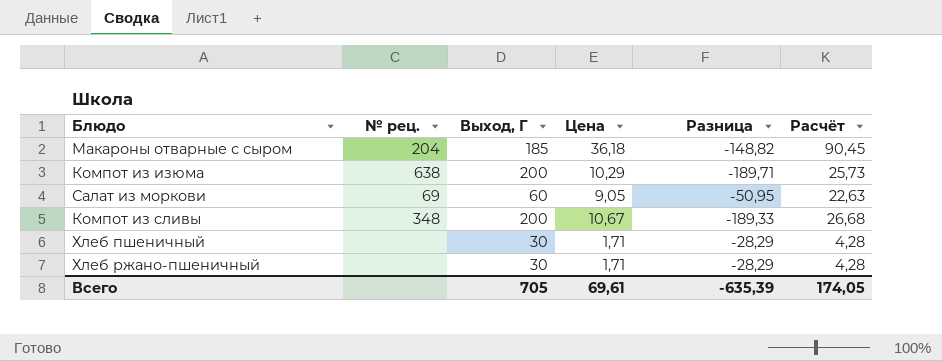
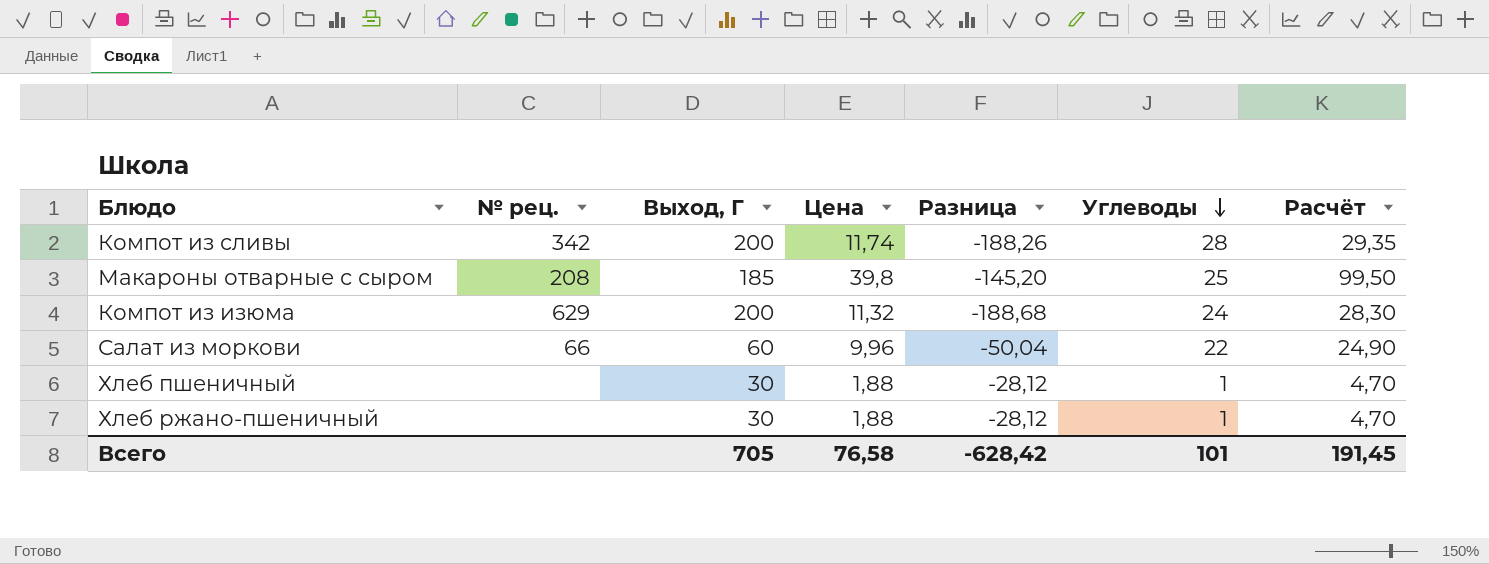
row order: none -> Углеводы descending
column Углеводы | position: none -> 6
Компот из сливы | № рец.: 348 -> 342
Компот из сливы | Цена: 10,67 -> 11,74
Компот из сливы | Разница: -189,33 -> -188,26
Компот из сливы | Расчёт: 26,68 -> 29,35
Макароны отварные с сыром | № рец.: 204 -> 208
Макароны отварные с сыром | Цена: 36,18 -> 39,8
Макароны отварные с сыром | Разница: -148,82 -> -145,20
Макароны отварные с сыром | Расчёт: 90,45 -> 99,50
Компот из изюма | № рец.: 638 -> 629
Компот из изюма | Цена: 10,29 -> 11,32
Компот из изюма | Разница: -189,71 -> -188,68
Компот из изюма | Расчёт: 25,73 -> 28,30
Салат из моркови | № рец.: 69 -> 66
Салат из моркови | Цена: 9,05 -> 9,96
Салат из моркови | Разница: -50,95 -> -50,04
Салат из моркови | Расчёт: 22,63 -> 24,90
Хлеб пшеничный | Цена: 1,71 -> 1,88
Хлеб пшеничный | Разница: -28,29 -> -28,12
Хлеб пшеничный | Расчёт: 4,28 -> 4,70
Хлеб ржано-пшеничный | Цена: 1,71 -> 1,88
Хлеб ржано-пшеничный | Разница: -28,29 -> -28,12
Хлеб ржано-пшеничный | Расчёт: 4,28 -> 4,70
Всего | Цена: 69,61 -> 76,58
Всего | Разница: -635,39 -> -628,42
Всего | Расчёт: 174,05 -> 191,45

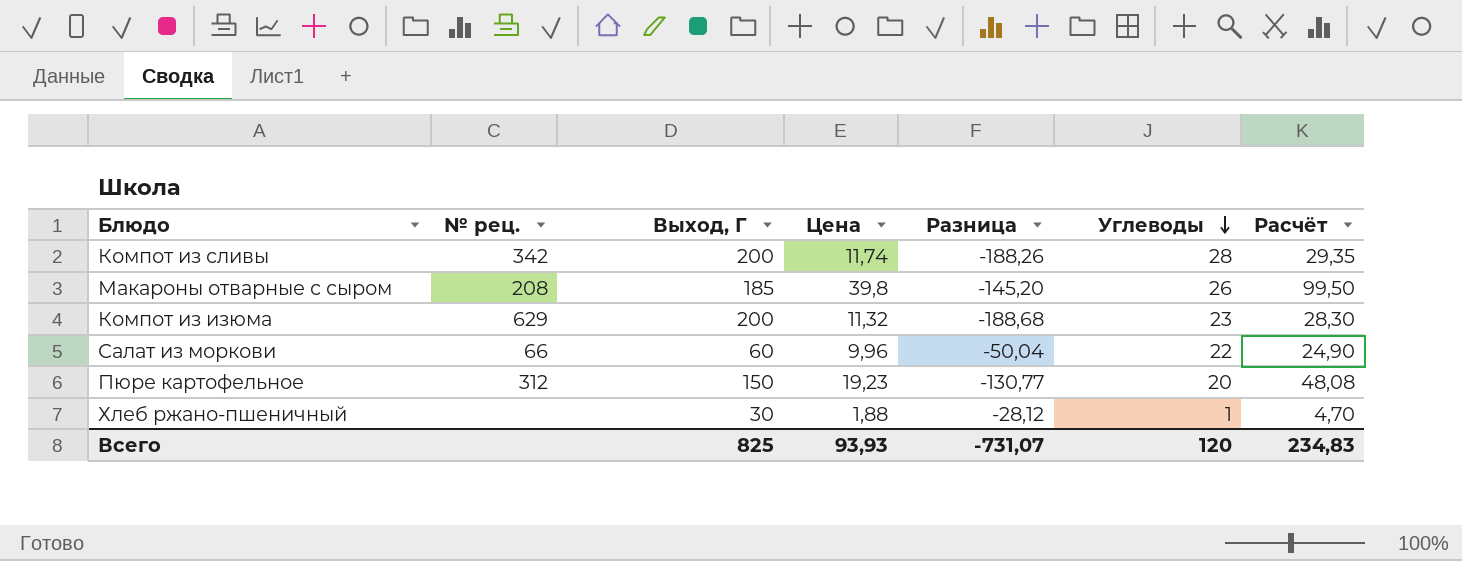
row Хлеб пшеничный: none | 30 | 1,88 | -28,12 | 1 | 4,70 -> none
Макароны отварные с сыром | Углеводы: 25 -> 26
Компот из изюма | Углеводы: 24 -> 23
row Пюре картофельное: none -> 312 | 150 | 19,23 | -130,77 | 20 | 48,08
Всего | Выход, Г: 705 -> 825
Всего | Цена: 76,58 -> 93,93
Всего | Разница: -628,42 -> -731,07
Всего | Углеводы: 101 -> 120
Всего | Расчёт: 191,45 -> 234,83

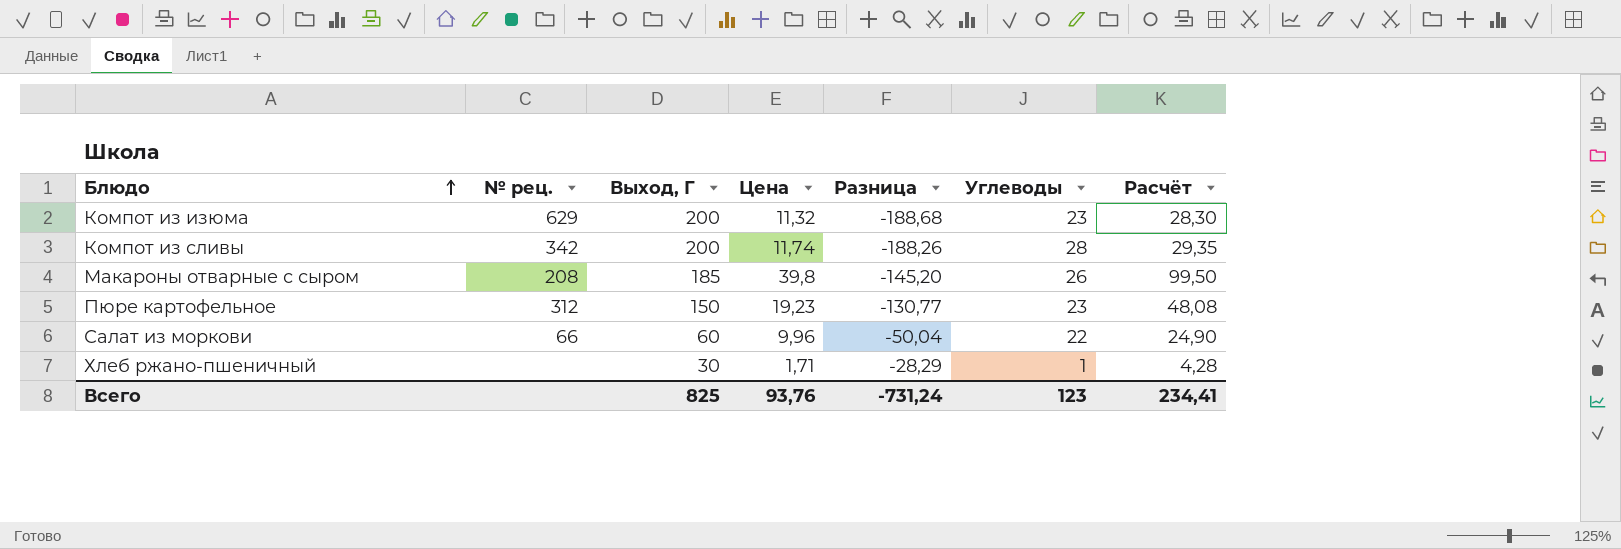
row order: Углеводы descending -> Блюдо ascending
Пюре картофельное | Углеводы: 20 -> 23
Хлеб ржано-пшеничный | Цена: 1,88 -> 1,71
Хлеб ржано-пшеничный | Разница: -28,12 -> -28,29
Хлеб ржано-пшеничный | Расчёт: 4,70 -> 4,28
Всего | Цена: 93,93 -> 93,76
Всего | Разница: -731,07 -> -731,24
Всего | Углеводы: 120 -> 123
Всего | Расчёт: 234,83 -> 234,41

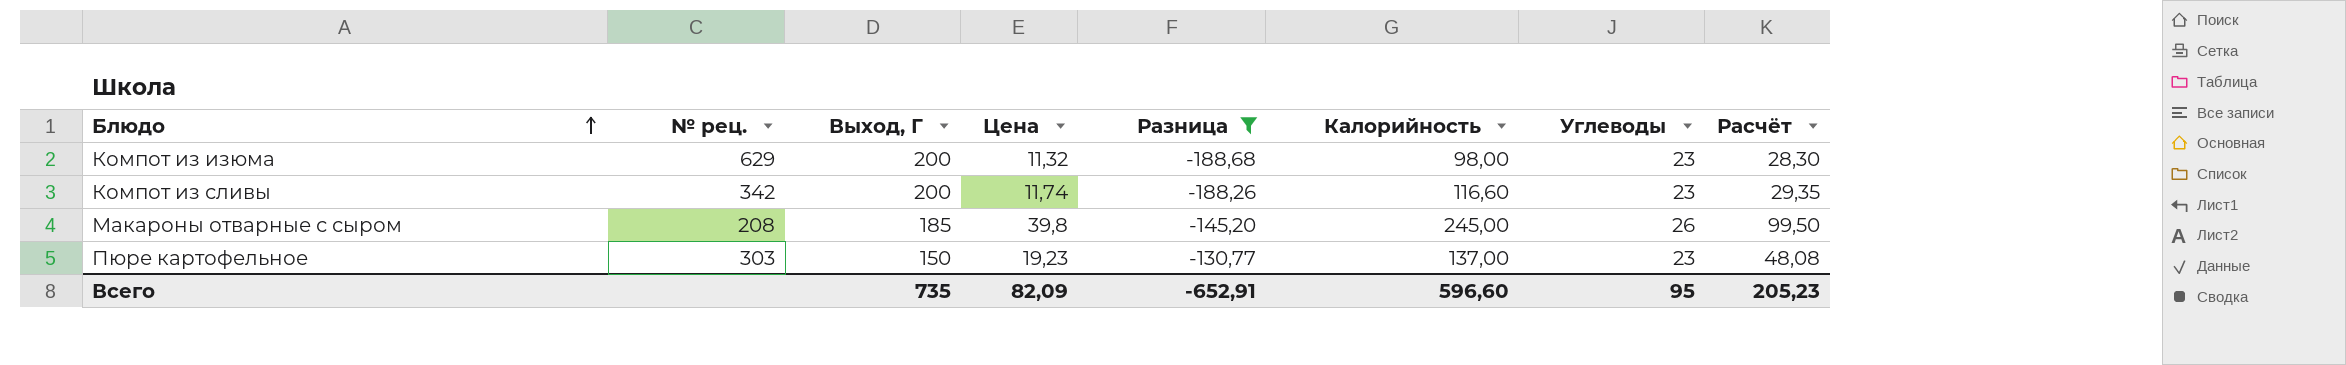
filter: none -> Разница <= -130,77
column Калорийность | position: none -> 6
Компот из сливы | Углеводы: 28 -> 23
Пюре картофельное | № рец.: 312 -> 303
Всего | Выход, Г: 825 -> 735
Всего | Цена: 93,76 -> 82,09
Всего | Разница: -731,24 -> -652,91
Всего | Углеводы: 123 -> 95
Всего | Расчёт: 234,41 -> 205,23

